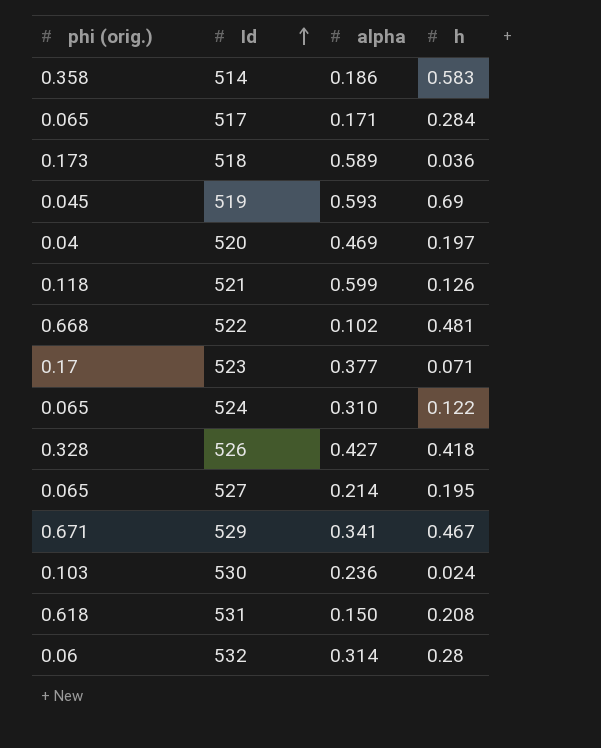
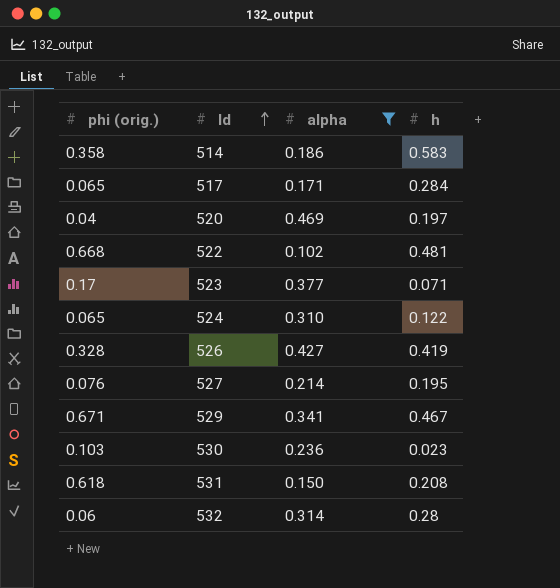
filter: none -> alpha <= 0.469
526 | h: 0.418 -> 0.419
527 | phi (orig.): 0.065 -> 0.076
530 | h: 0.024 -> 0.023

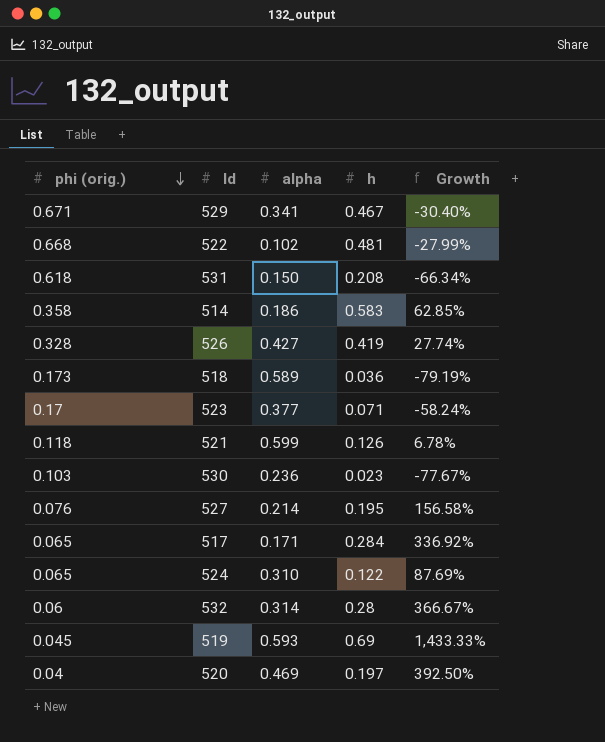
filter: alpha <= 0.469 -> none
row order: Id ascending -> phi (orig.) descending
column Growth | formula: none -> ([h] - [phi (orig.)]) / [phi (orig.)]

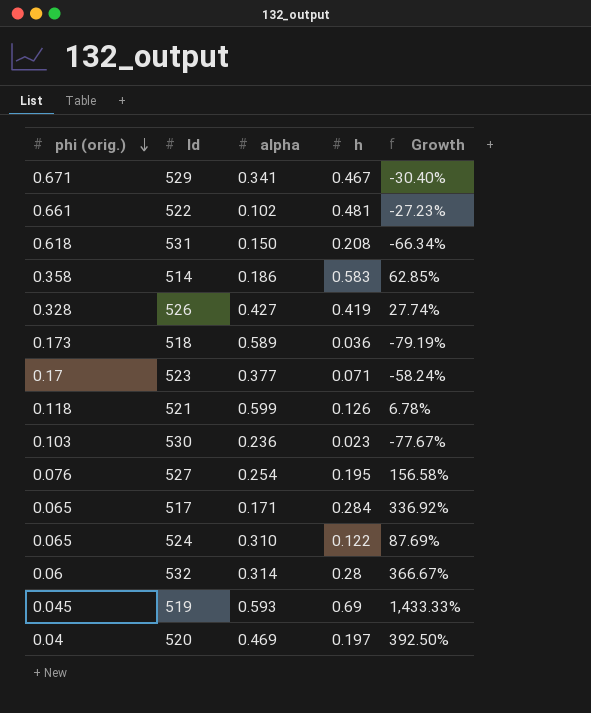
522 | phi (orig.): 0.668 -> 0.661
522 | Growth: -27.99% -> -27.23%
527 | alpha: 0.214 -> 0.254

